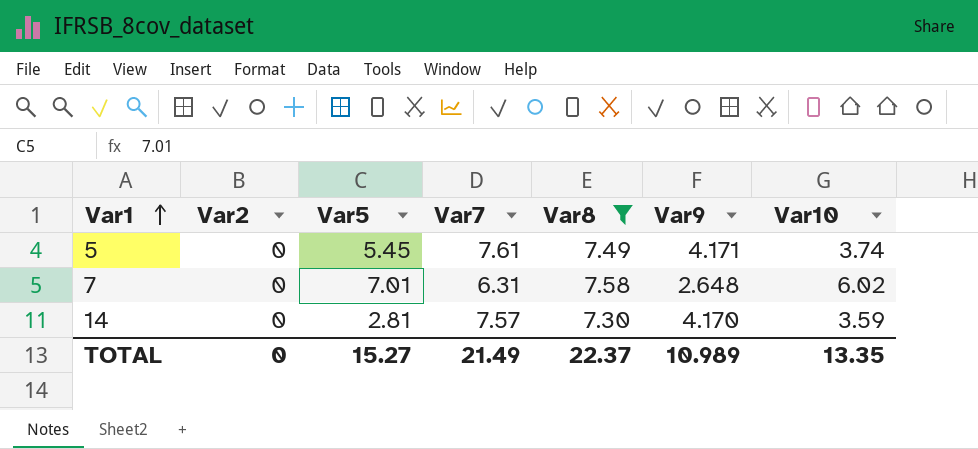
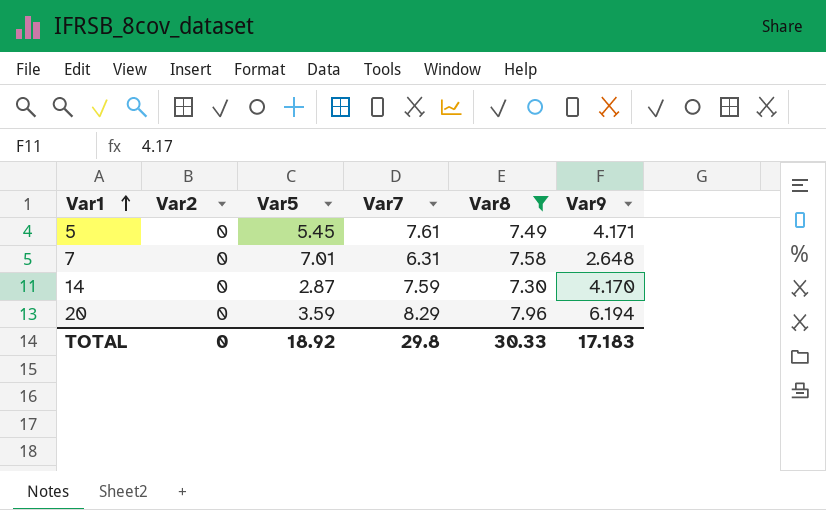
column Var10 | position: 7 -> none
14 | Var5: 2.81 -> 2.87
14 | Var7: 7.57 -> 7.59
row 20: none -> 0 | 3.59 | 8.29 | 7.96 | 6.194
TOTAL | Var5: 15.27 -> 18.92
TOTAL | Var7: 21.49 -> 29.8
TOTAL | Var8: 22.37 -> 30.33
TOTAL | Var9: 10.989 -> 17.183

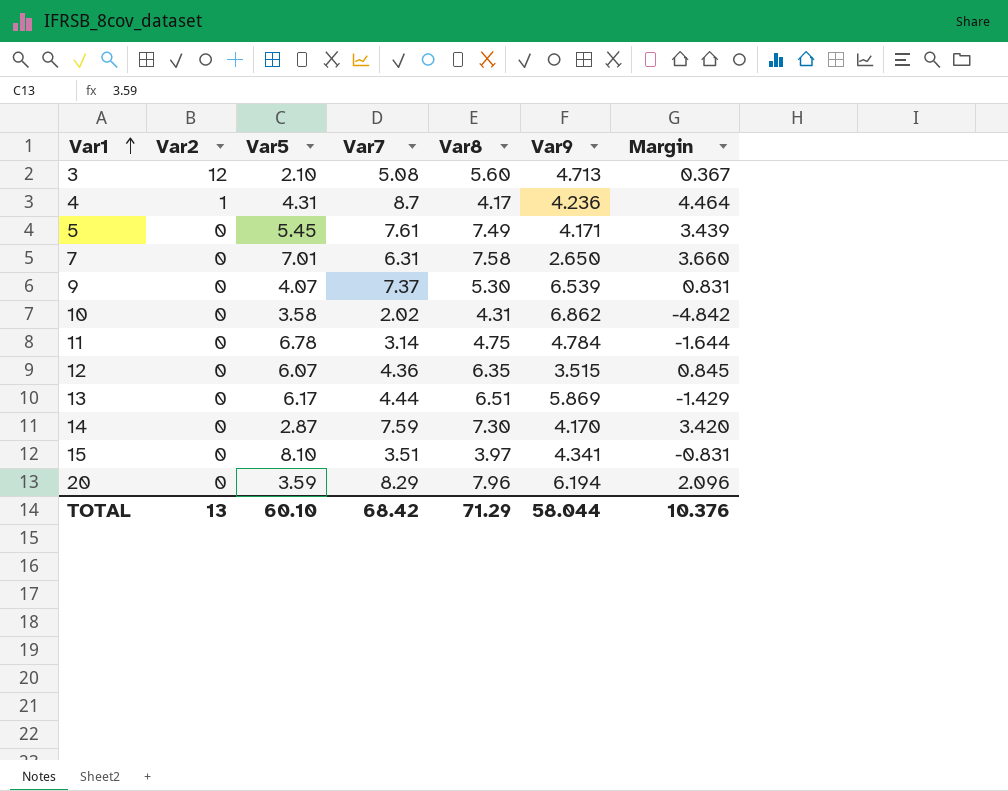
filter: Var8 >= 7.30 -> none
column Margin | formula: none -> [Var7] - [Var9]
7 | Var9: 2.648 -> 2.650
TOTAL | Var2: 0 -> 13
TOTAL | Var5: 18.92 -> 60.10
TOTAL | Var7: 29.8 -> 68.42
TOTAL | Var8: 30.33 -> 71.29
TOTAL | Var9: 17.183 -> 58.044

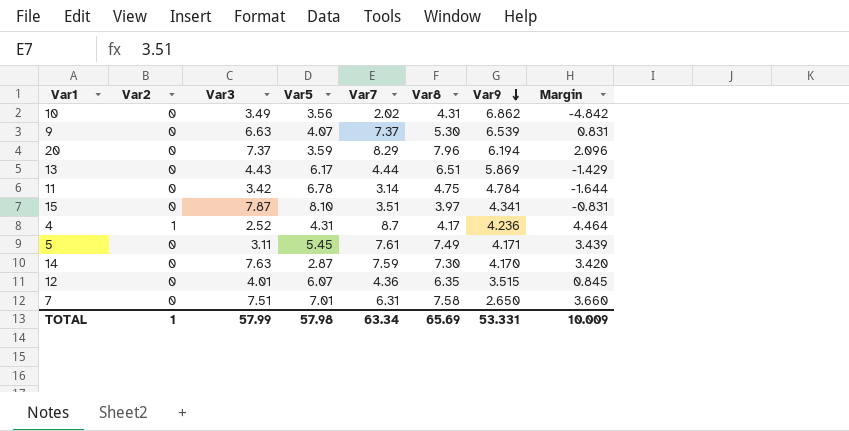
row order: Var1 ascending -> Var9 descending
column Var3 | position: none -> 3
row 3: 12 | 2.10 | 5.08 | 5.60 | 4.713 | 0.367 -> none
10 | Var5: 3.58 -> 3.56
TOTAL | Var2: 13 -> 1
TOTAL | Var5: 60.10 -> 57.98
TOTAL | Var7: 68.42 -> 63.34
TOTAL | Var8: 71.29 -> 65.69
TOTAL | Var9: 58.044 -> 53.331
TOTAL | Margin: 10.376 -> 10.009

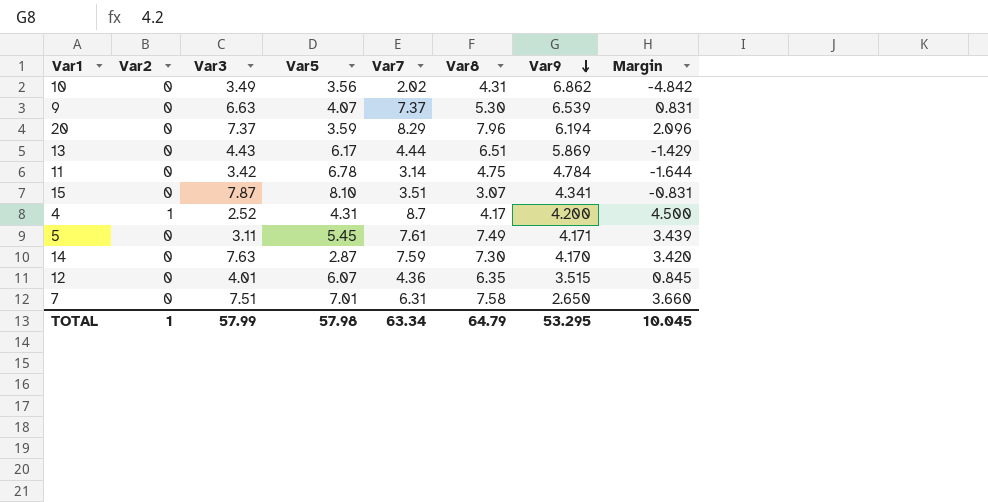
15 | Var8: 3.97 -> 3.07
4 | Var9: 4.236 -> 4.200
4 | Margin: 4.464 -> 4.500
TOTAL | Var8: 65.69 -> 64.79
TOTAL | Var9: 53.331 -> 53.295
TOTAL | Margin: 10.009 -> 10.045

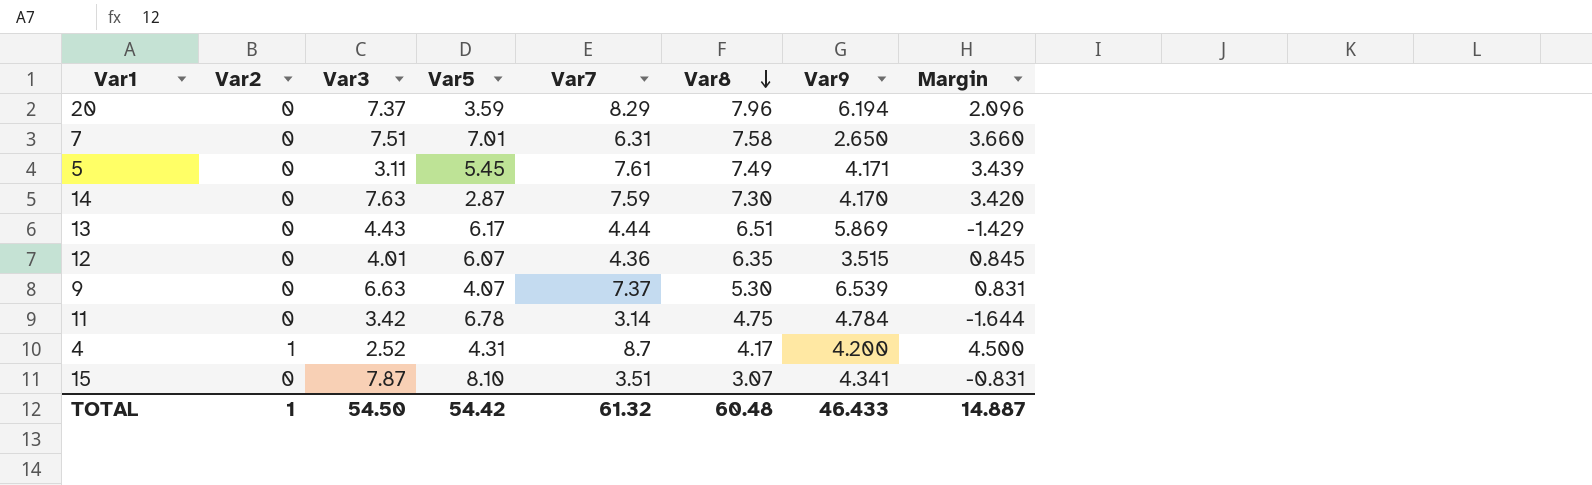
row order: Var9 descending -> Var8 descending
row 10: 0 | 3.49 | 3.56 | 2.02 | 4.31 | 6.862 | -4.842 -> none
TOTAL | Var3: 57.99 -> 54.50
TOTAL | Var5: 57.98 -> 54.42
TOTAL | Var7: 63.34 -> 61.32
TOTAL | Var8: 64.79 -> 60.48
TOTAL | Var9: 53.295 -> 46.433
TOTAL | Margin: 10.045 -> 14.887

